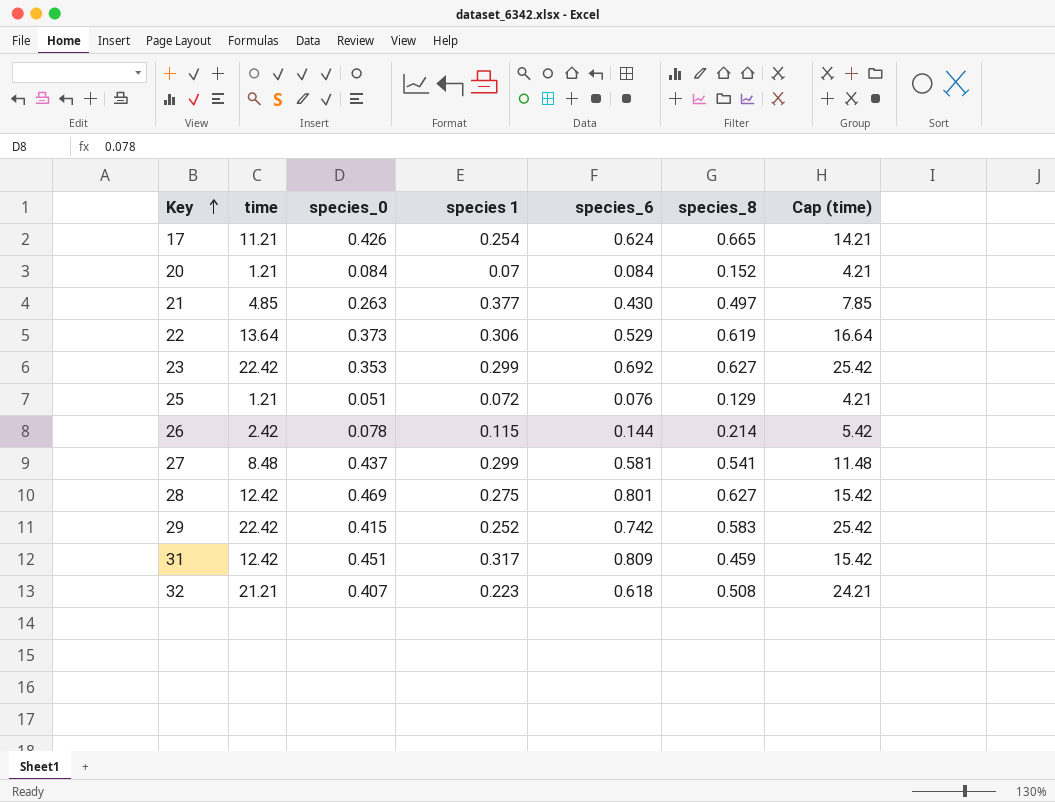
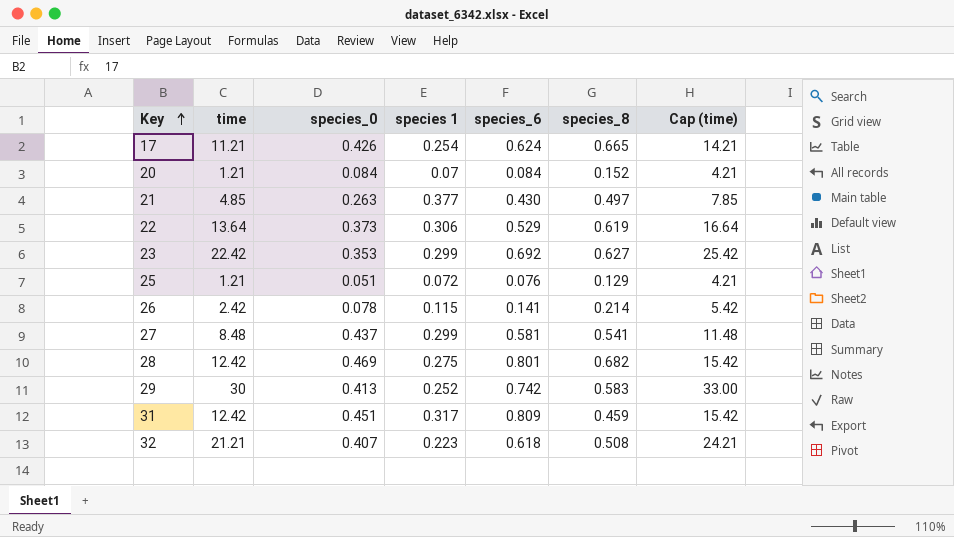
26 | species_6: 0.144 -> 0.141
28 | species_8: 0.627 -> 0.682
29 | time: 22.42 -> 30
29 | species_0: 0.415 -> 0.413
29 | Cap (time): 25.42 -> 33.00

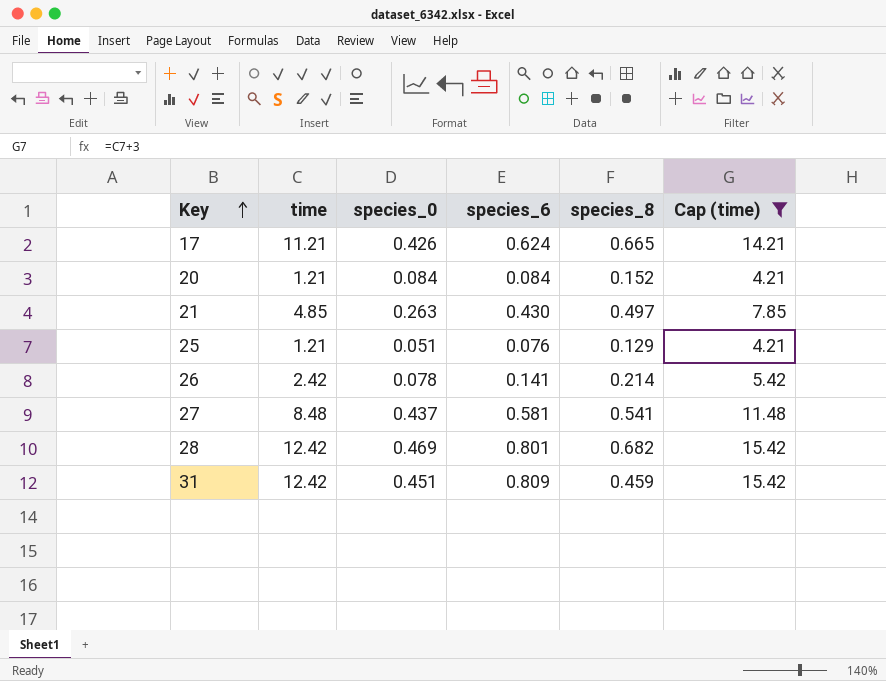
filter: none -> Cap (time) <= 15.42
column species 1 | position: 4 -> none

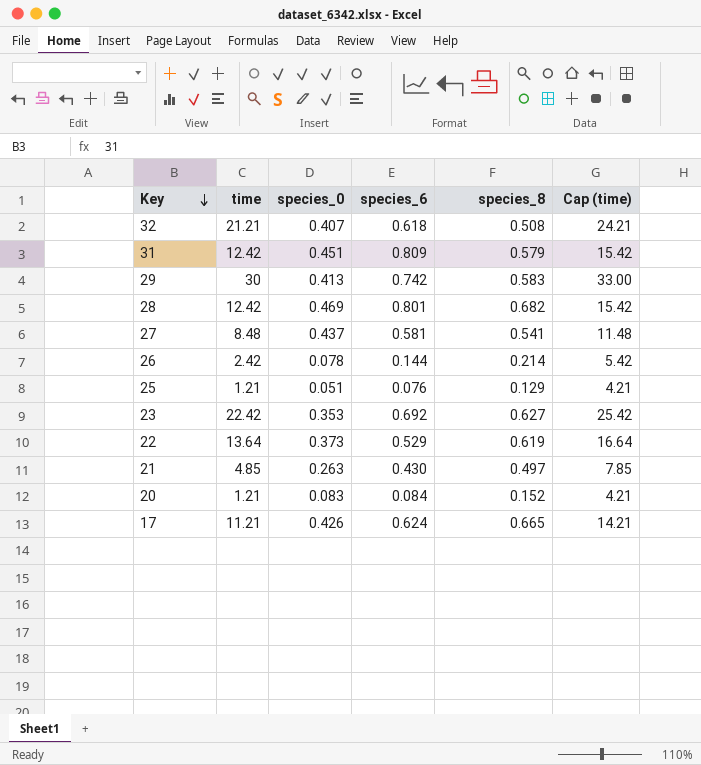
filter: Cap (time) <= 15.42 -> none
row order: Key ascending -> Key descending
31 | species_8: 0.459 -> 0.579
26 | species_6: 0.141 -> 0.144
20 | species_0: 0.084 -> 0.083

